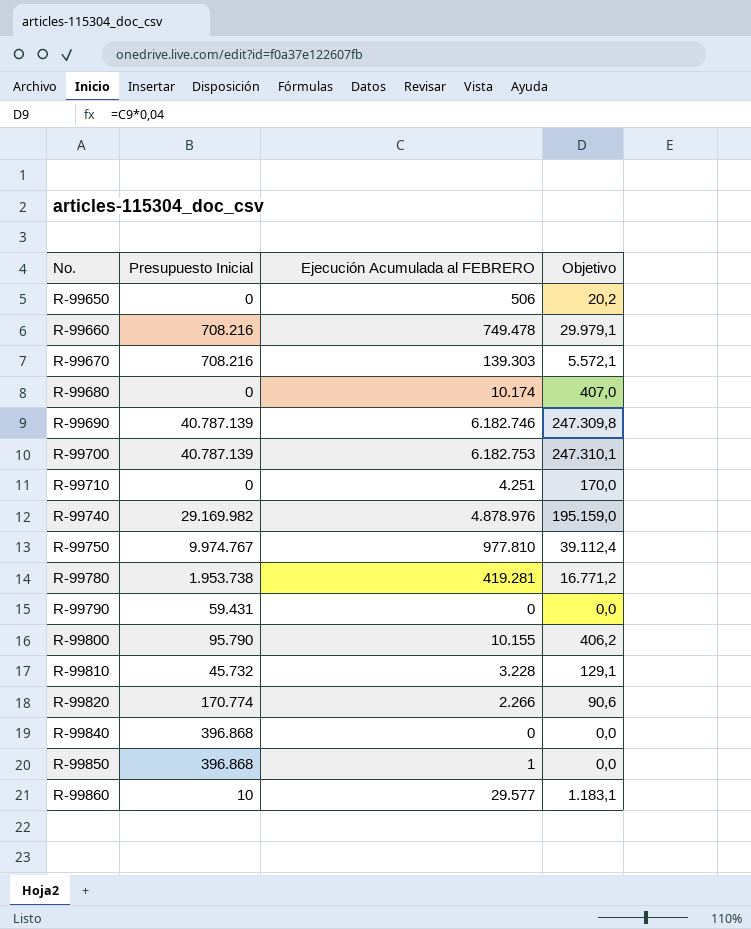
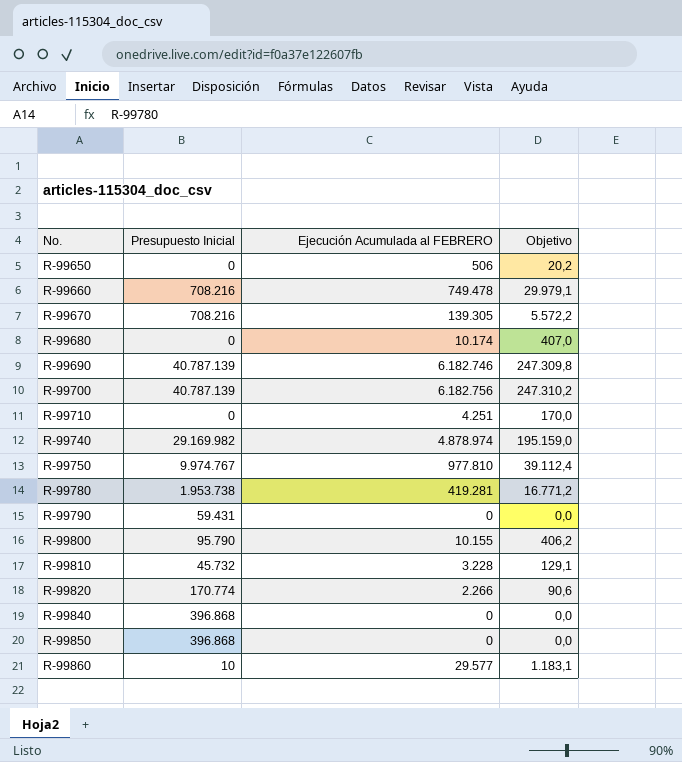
R-99670 | Ejecución Acumulada al FEBRERO: 139.303 -> 139.305
R-99670 | Objetivo: 5.572,1 -> 5.572,2
R-99700 | Ejecución Acumulada al FEBRERO: 6.182.753 -> 6.182.756
R-99700 | Objetivo: 247.310,1 -> 247.310,2
R-99740 | Ejecución Acumulada al FEBRERO: 4.878.976 -> 4.878.974
R-99850 | Ejecución Acumulada al FEBRERO: 1 -> 0

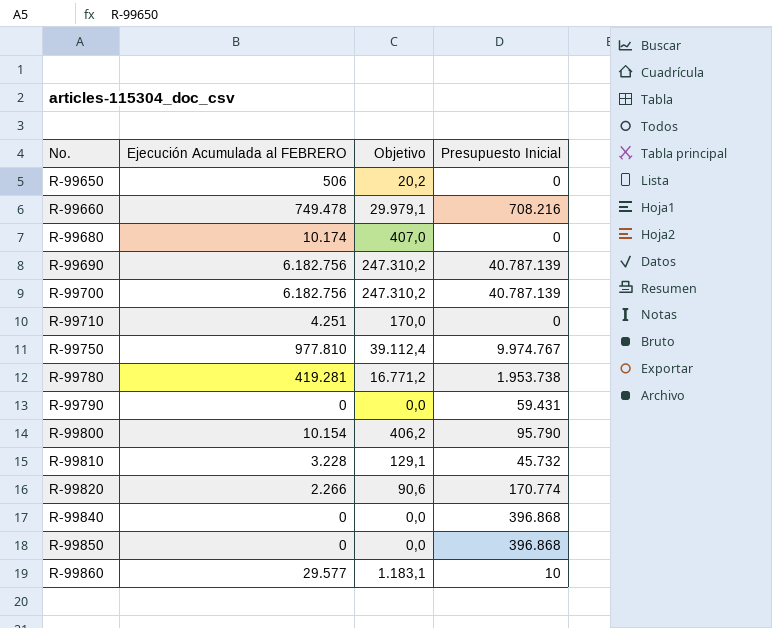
column Presupuesto Inicial | position: 2 -> 4
row R-99670: 708.216 | 139.305 | 5.572,2 -> none
row R-99740: 29.169.982 | 4.878.974 | 195.159,0 -> none
R-99690 | Ejecución Acumulada al FEBRERO: 6.182.746 -> 6.182.756
R-99690 | Objetivo: 247.309,8 -> 247.310,2
R-99800 | Ejecución Acumulada al FEBRERO: 10.155 -> 10.154

